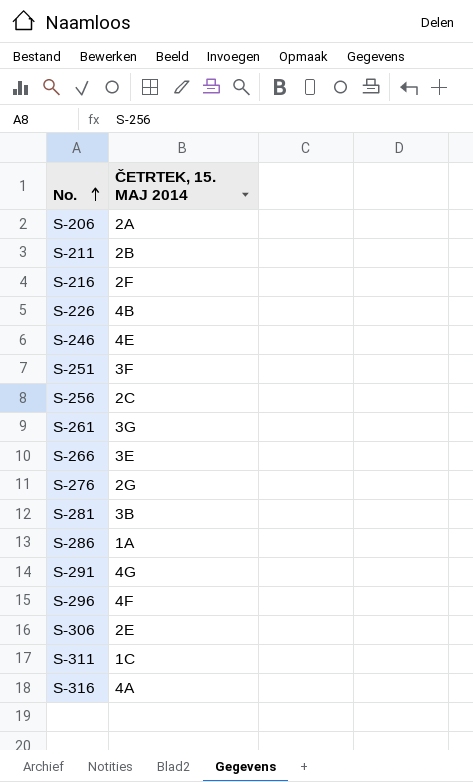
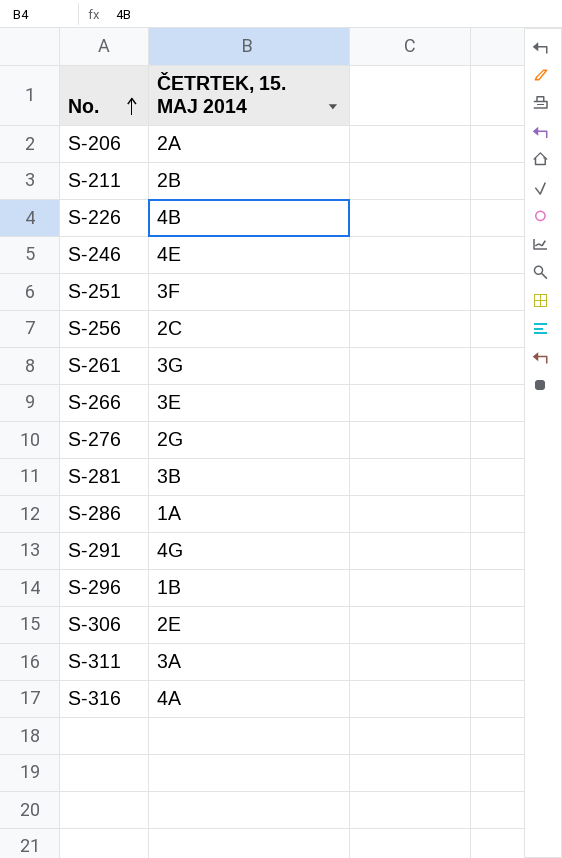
row S-216: 2F -> none
S-296 | ČETRTEK, 15. MAJ 2014: 4F -> 1B
S-311 | ČETRTEK, 15. MAJ 2014: 1C -> 3A

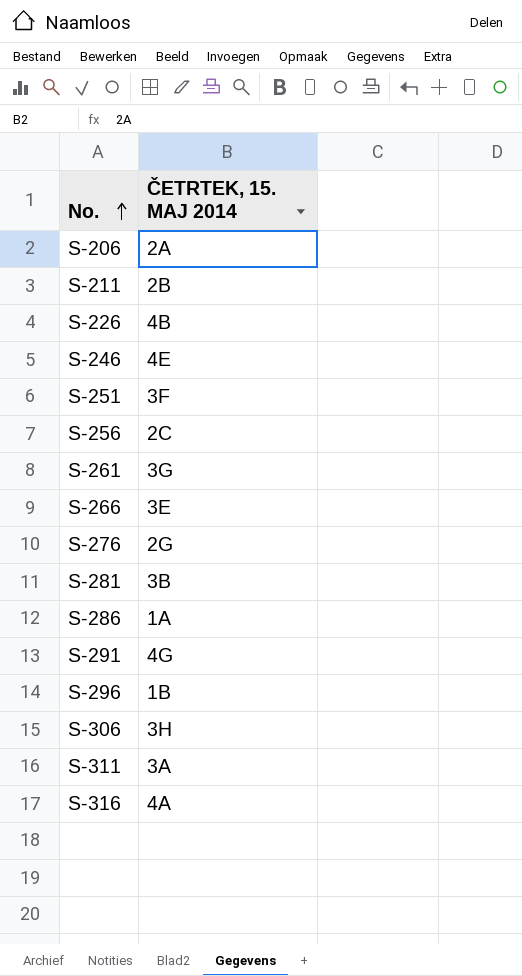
S-306 | ČETRTEK, 15. MAJ 2014: 2E -> 3H

